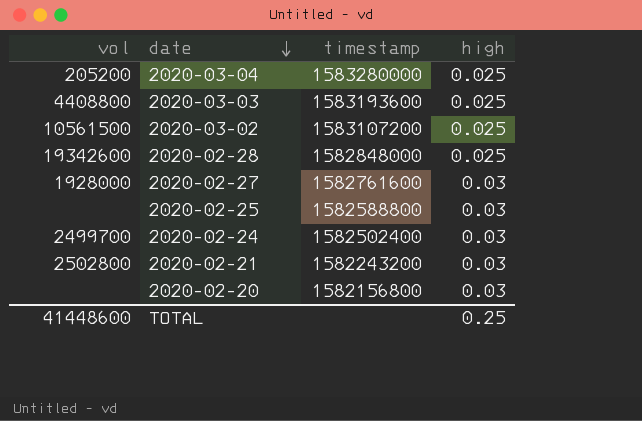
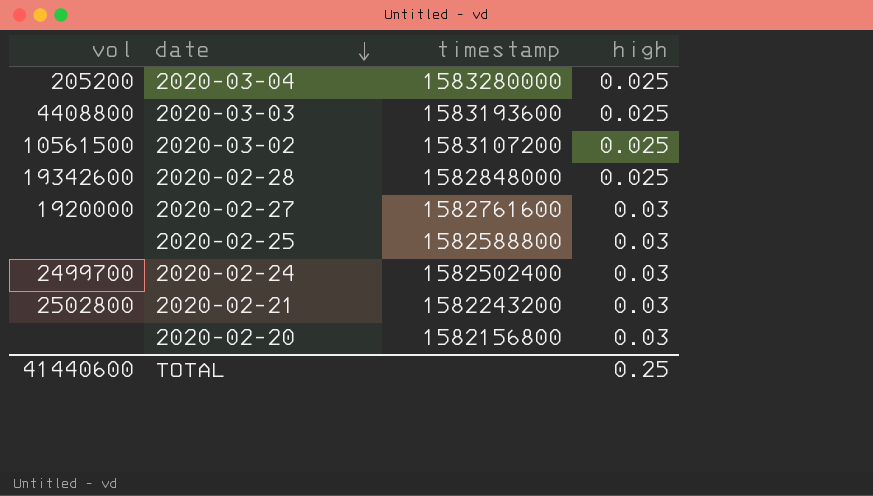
2020-02-27 | vol: 1928000 -> 1920000
TOTAL | vol: 41448600 -> 41440600

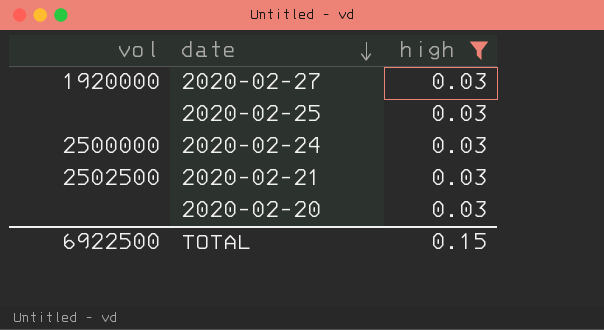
filter: none -> high = 0.03
column timestamp | position: 3 -> none
2020-02-24 | vol: 2499700 -> 2500000
2020-02-21 | vol: 2502800 -> 2502500
TOTAL | vol: 41440600 -> 6922500
TOTAL | high: 0.25 -> 0.15

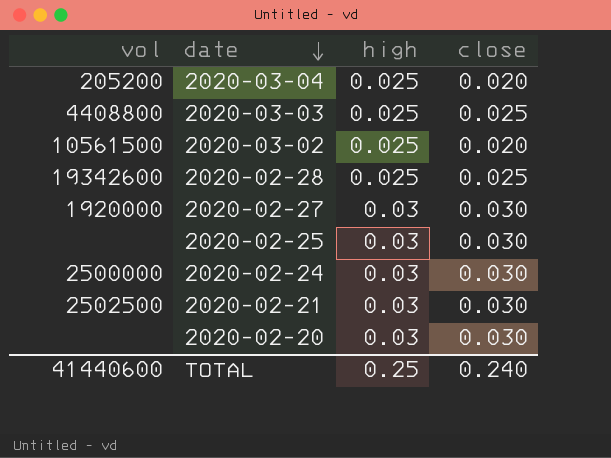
filter: high = 0.03 -> none
column close | position: none -> 4
TOTAL | vol: 6922500 -> 41440600
TOTAL | high: 0.15 -> 0.25

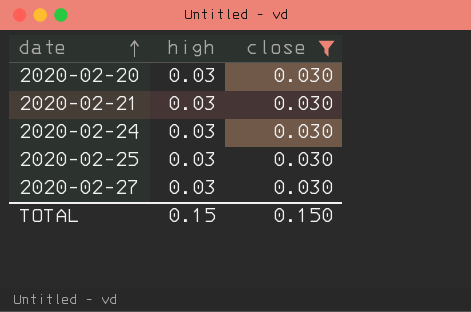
filter: none -> close = 0.030
row order: date descending -> date ascending
column vol | position: 1 -> none
TOTAL | high: 0.25 -> 0.15
TOTAL | close: 0.240 -> 0.150

